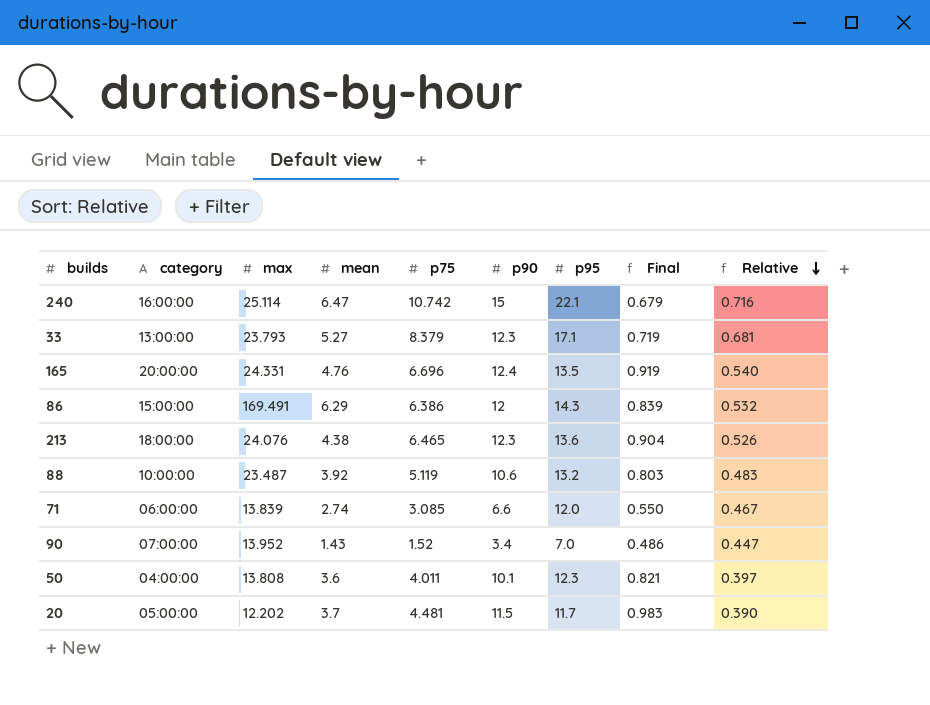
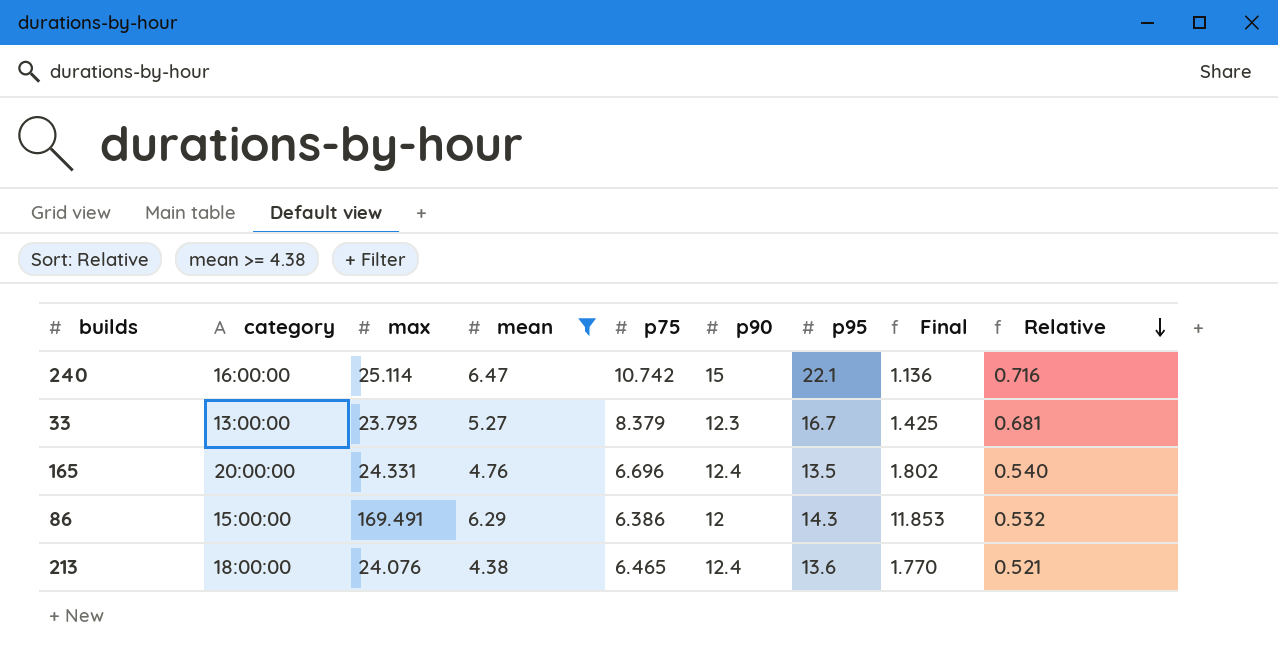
filter: none -> mean >= 4.38
column Final | formula: [p90] / [p95] -> [max] / [p95]
33 | p95: 17.1 -> 16.7
213 | p90: 12.3 -> 12.4
213 | Relative: 0.526 -> 0.521

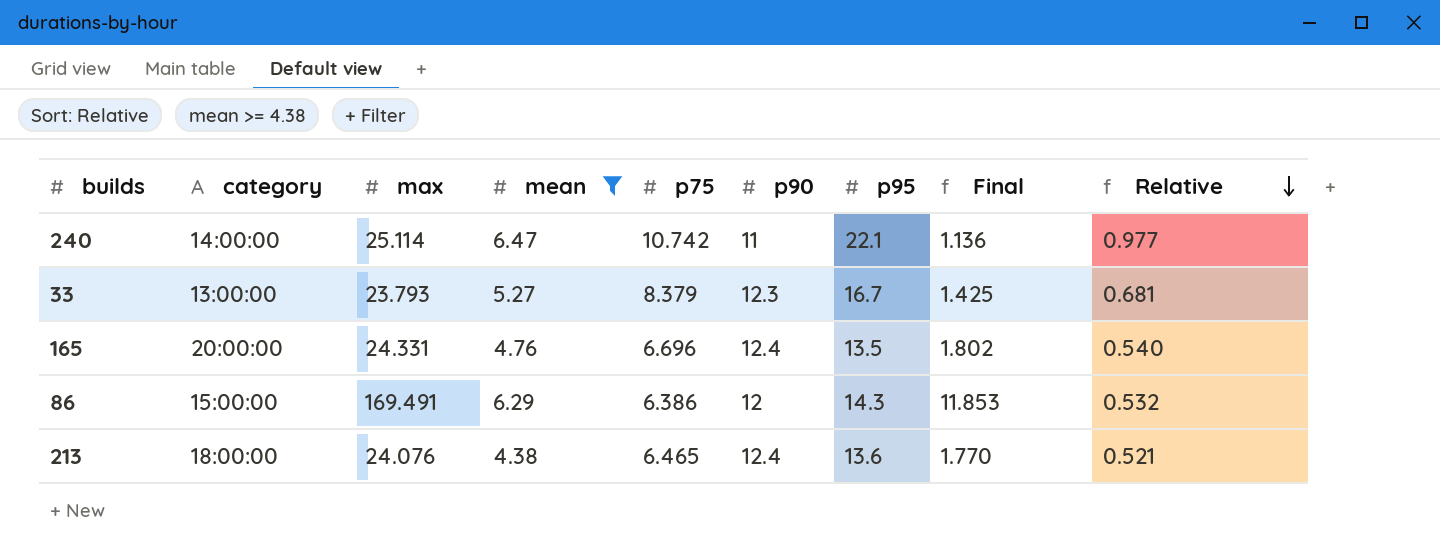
240 | category: 16:00:00 -> 14:00:00
240 | p90: 15 -> 11
240 | Relative: 0.716 -> 0.977

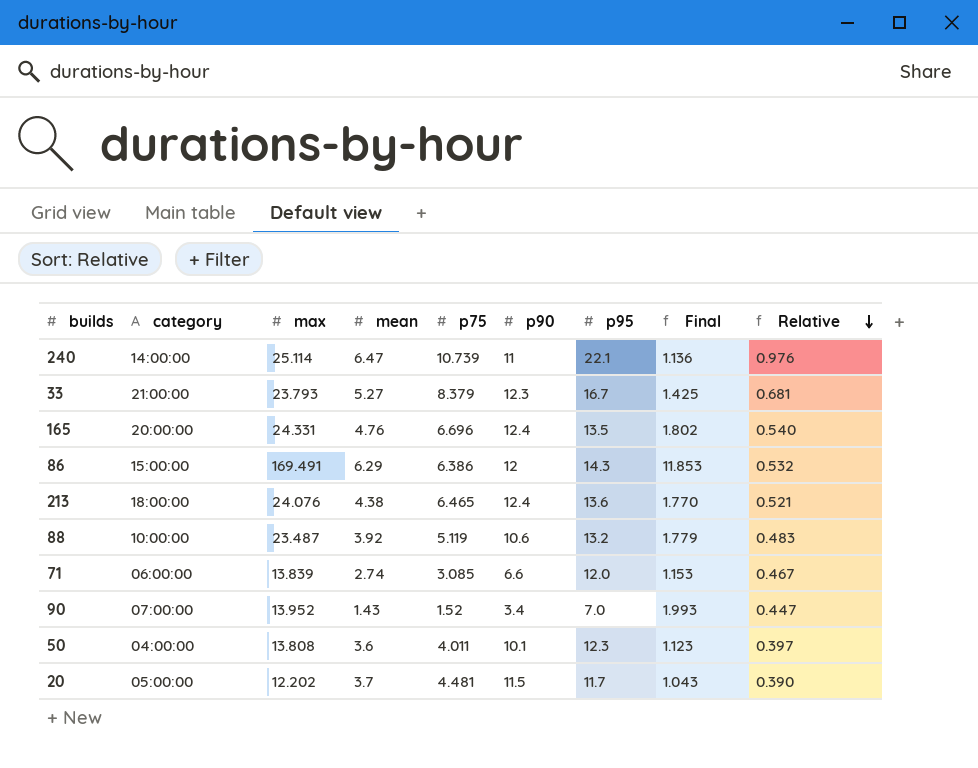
filter: mean >= 4.38 -> none
240 | p75: 10.742 -> 10.739
240 | Relative: 0.977 -> 0.976
33 | category: 13:00:00 -> 21:00:00

